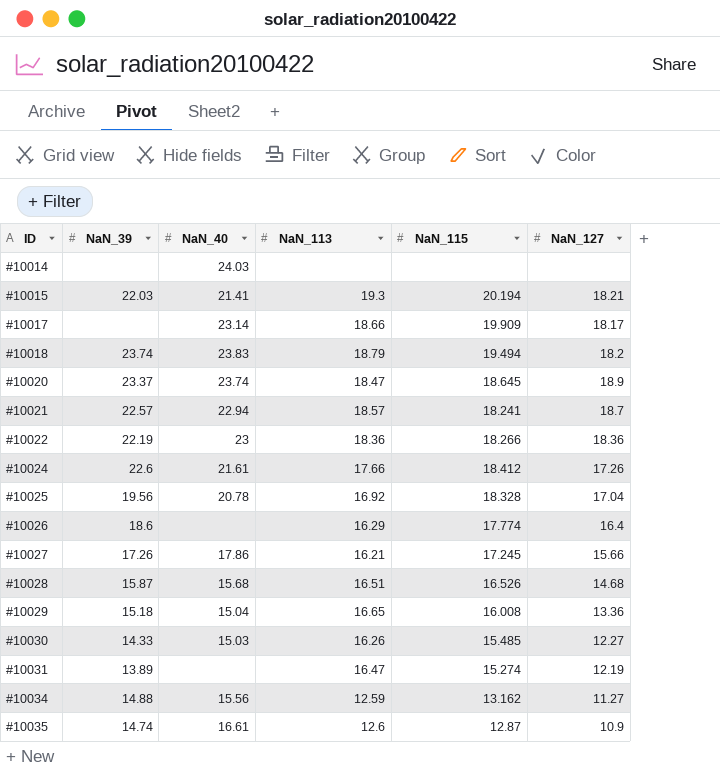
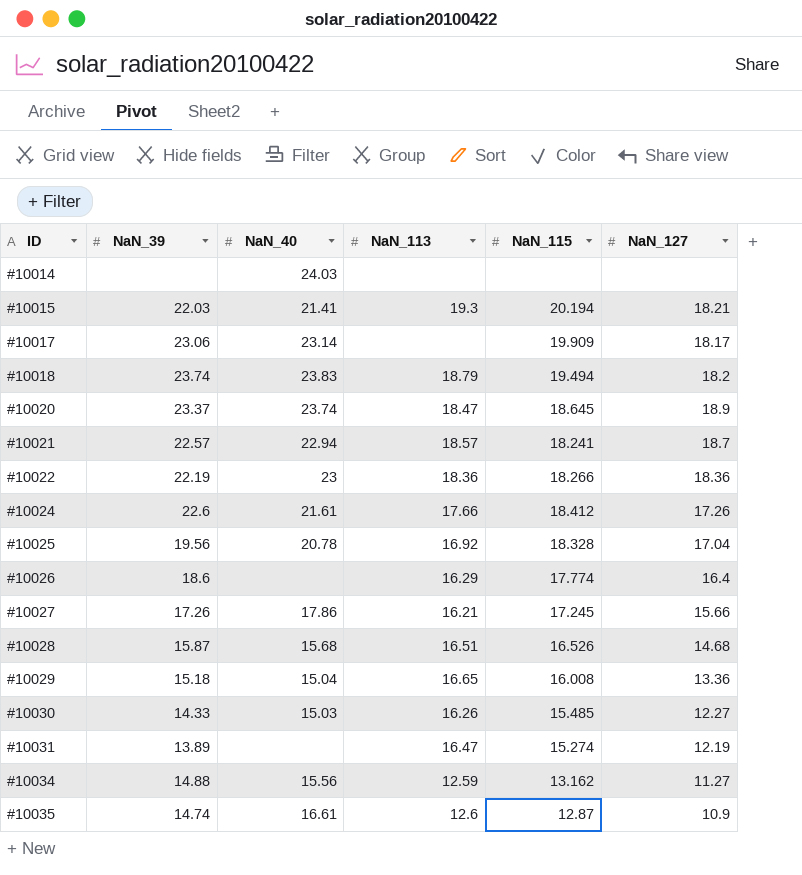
#10017 | NaN_39: none -> 23.06
#10017 | NaN_113: 18.66 -> none

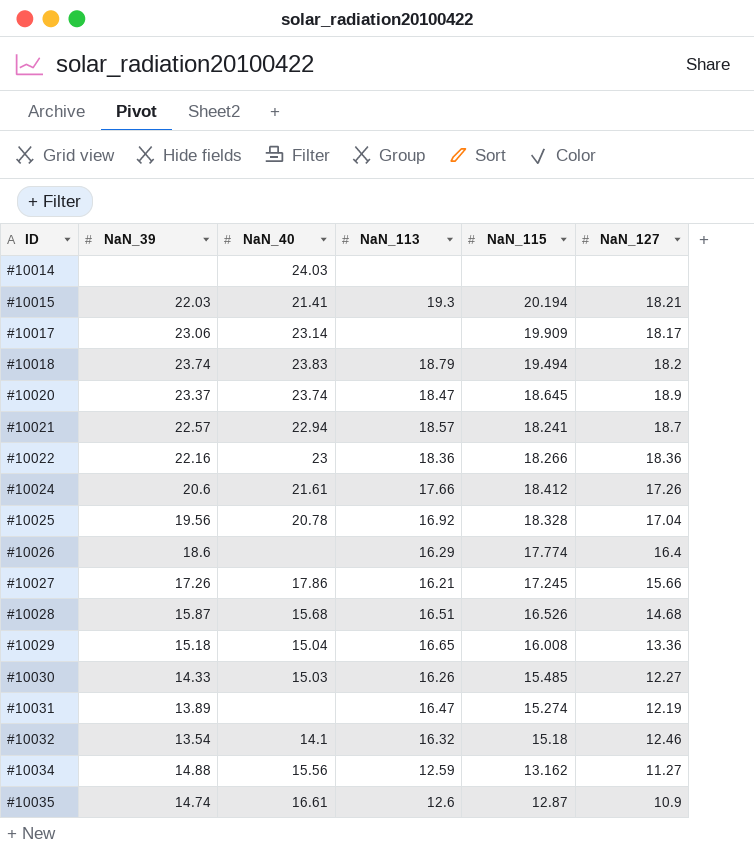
#10022 | NaN_39: 22.19 -> 22.16
#10024 | NaN_39: 22.6 -> 20.6
row #10032: none -> 13.54 | 14.1 | 16.32 | 15.18 | 12.46

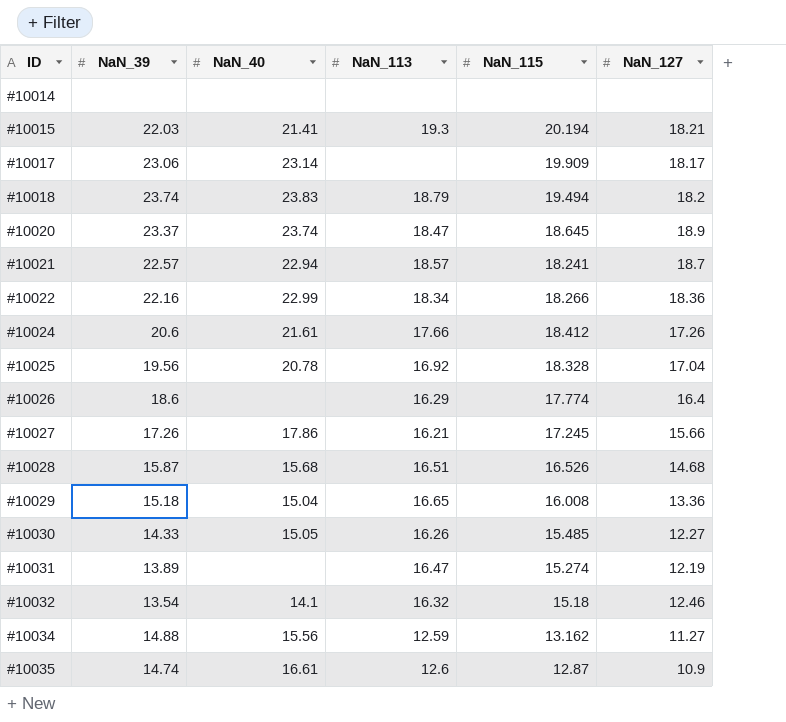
#10014 | NaN_40: 24.03 -> none
#10022 | NaN_40: 23 -> 22.99
#10022 | NaN_113: 18.36 -> 18.34
#10030 | NaN_40: 15.03 -> 15.05

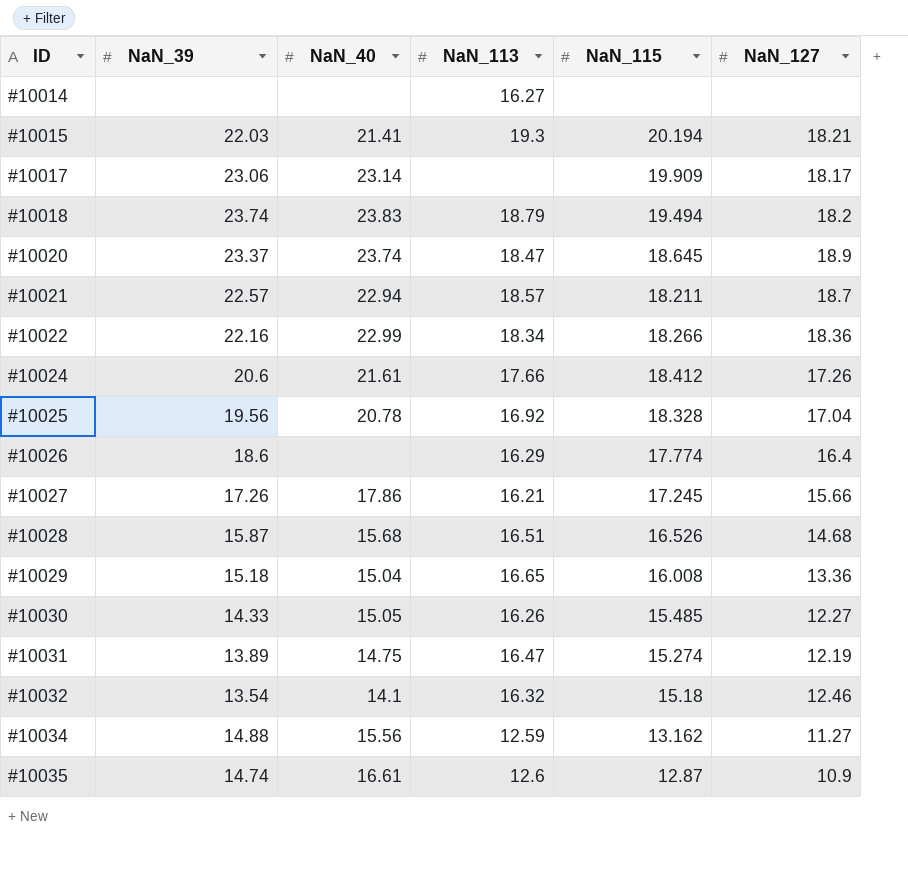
#10014 | NaN_113: none -> 16.27
#10021 | NaN_115: 18.241 -> 18.211
#10031 | NaN_40: none -> 14.75

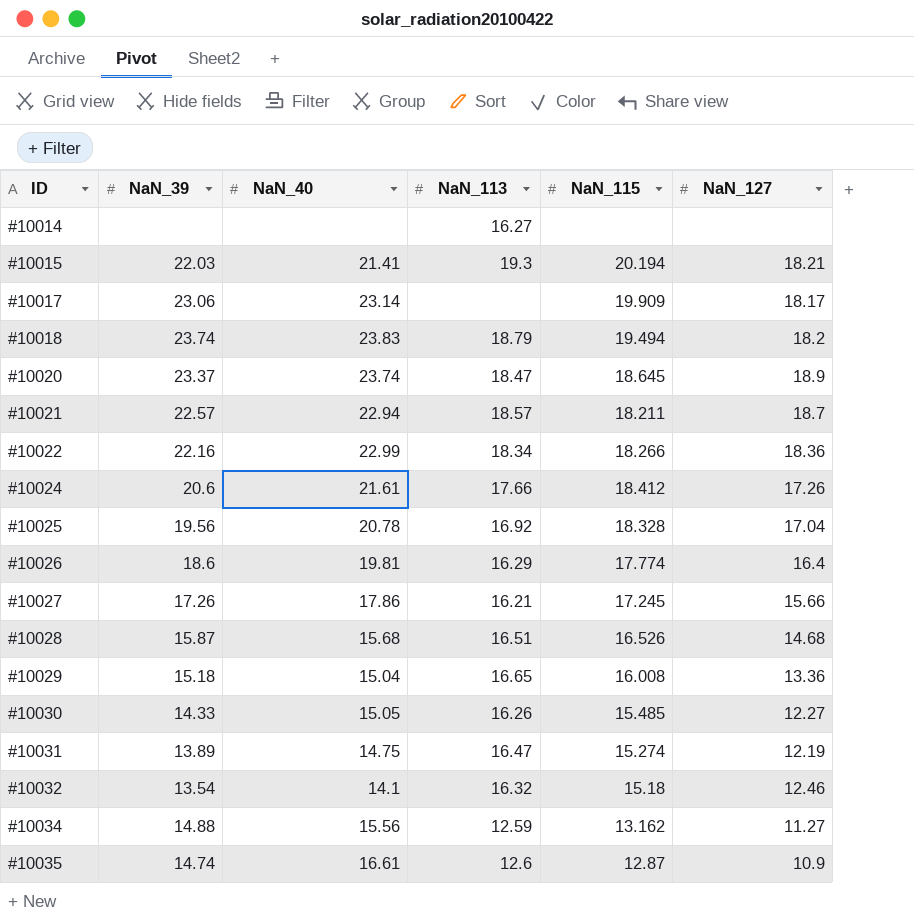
#10026 | NaN_40: none -> 19.81

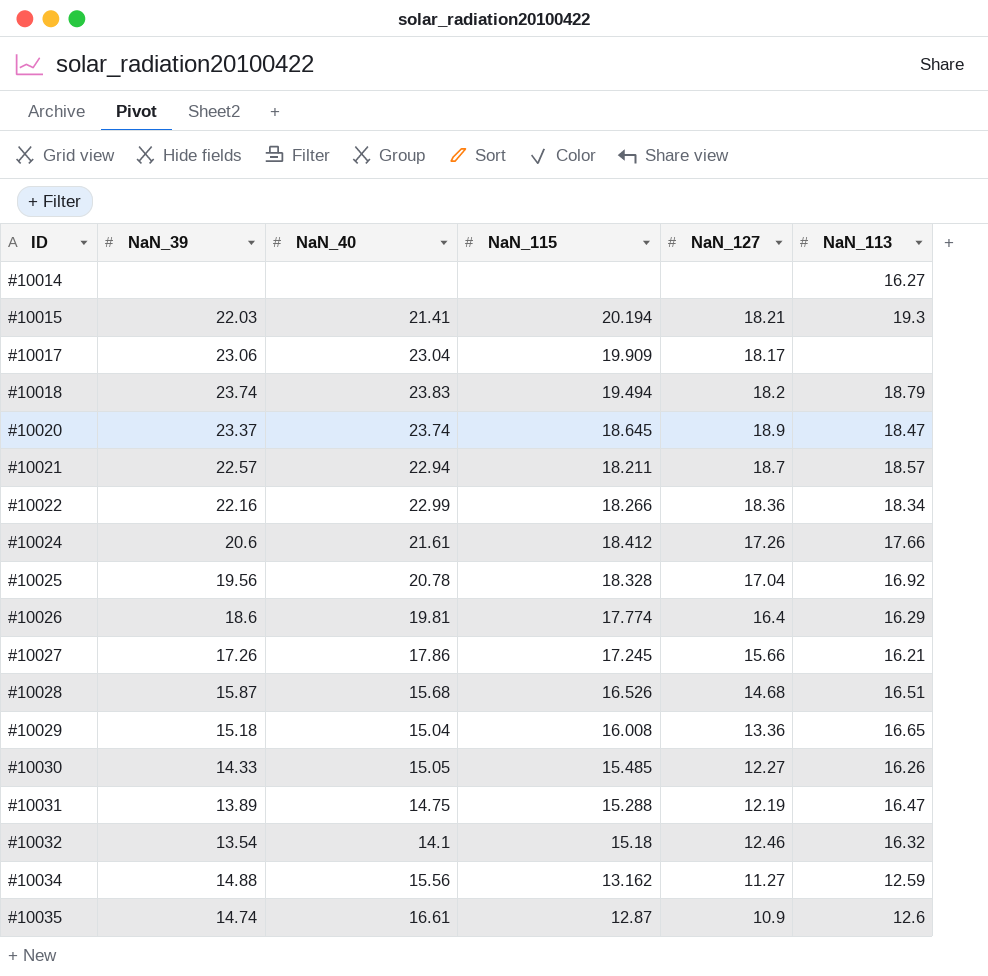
column NaN_113 | position: 4 -> 6
#10017 | NaN_40: 23.14 -> 23.04
#10031 | NaN_115: 15.274 -> 15.288

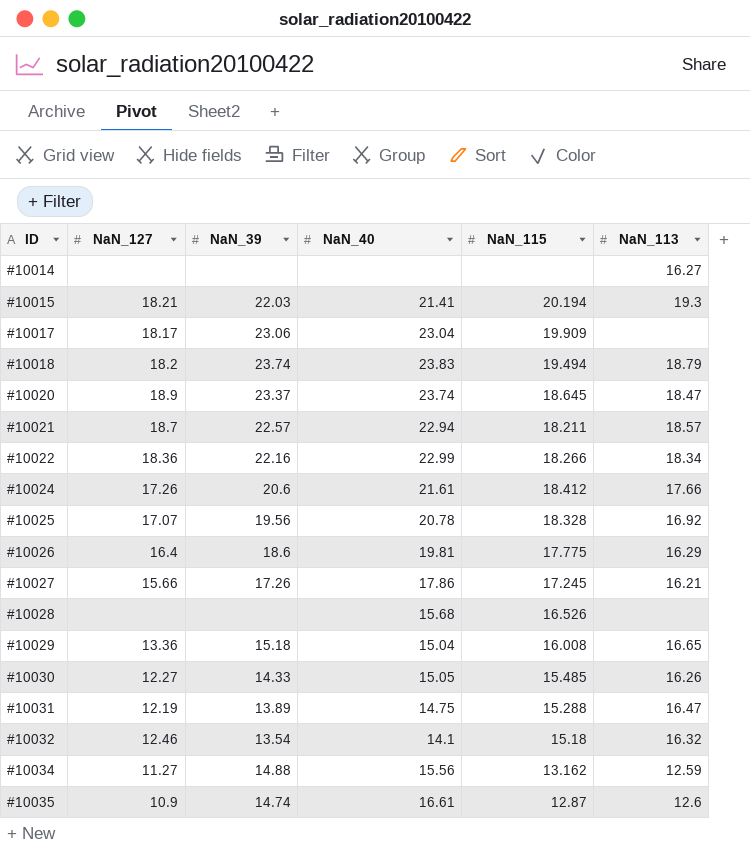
column NaN_127 | position: 5 -> 2
#10025 | NaN_127: 17.04 -> 17.07
#10026 | NaN_115: 17.774 -> 17.775
#10028 | NaN_127: 14.68 -> none
#10028 | NaN_39: 15.87 -> none
#10028 | NaN_113: 16.51 -> none

